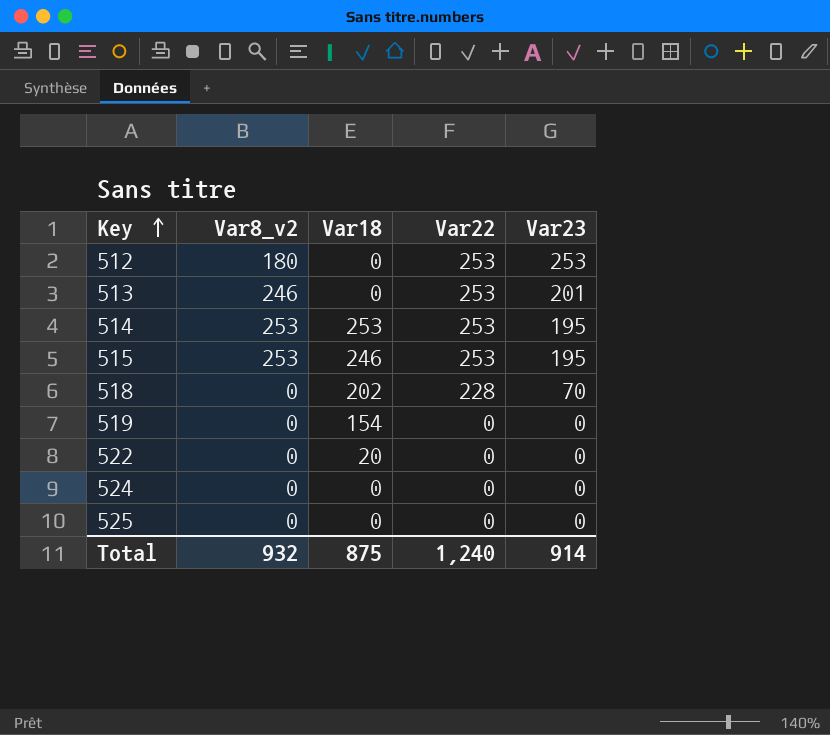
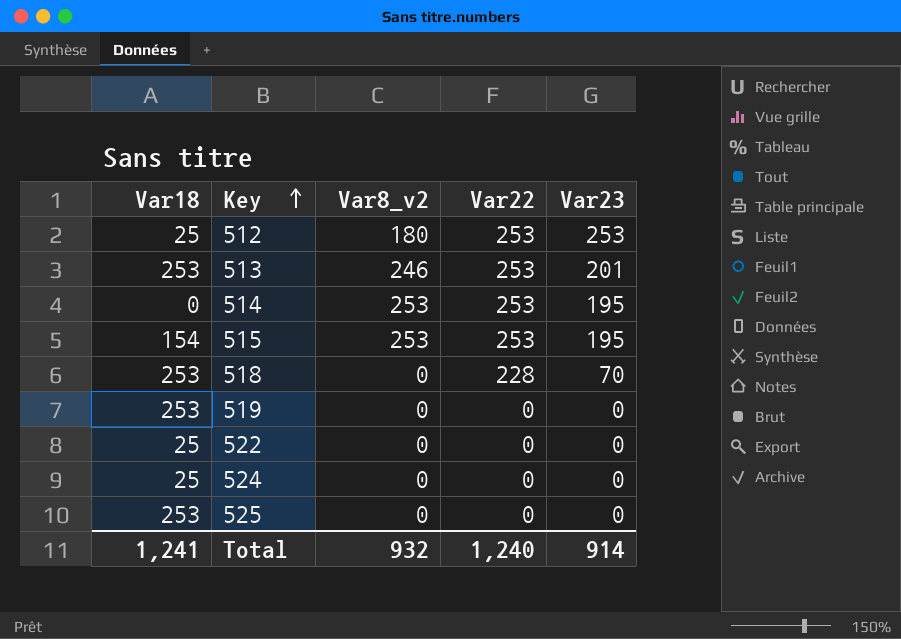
column Var18 | position: 3 -> 1
512 | Var18: 0 -> 25
513 | Var18: 0 -> 253
514 | Var18: 253 -> 0
515 | Var18: 246 -> 154
518 | Var18: 202 -> 253
519 | Var18: 154 -> 253
522 | Var18: 20 -> 25
524 | Var18: 0 -> 25
525 | Var18: 0 -> 253
Total | Var18: 875 -> 1,241

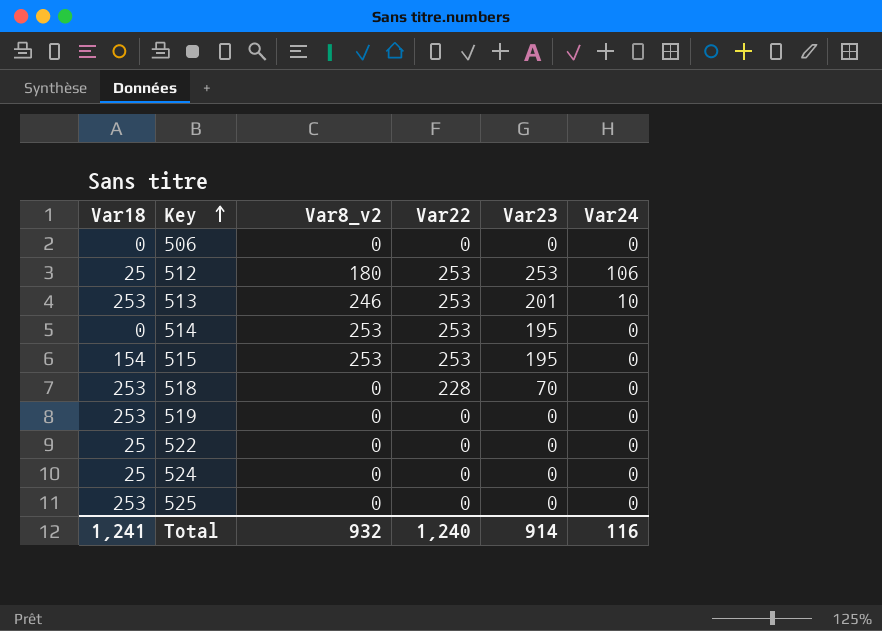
column Var24 | position: none -> 6
row 506: none -> 0 | 0 | 0 | 0 | 0

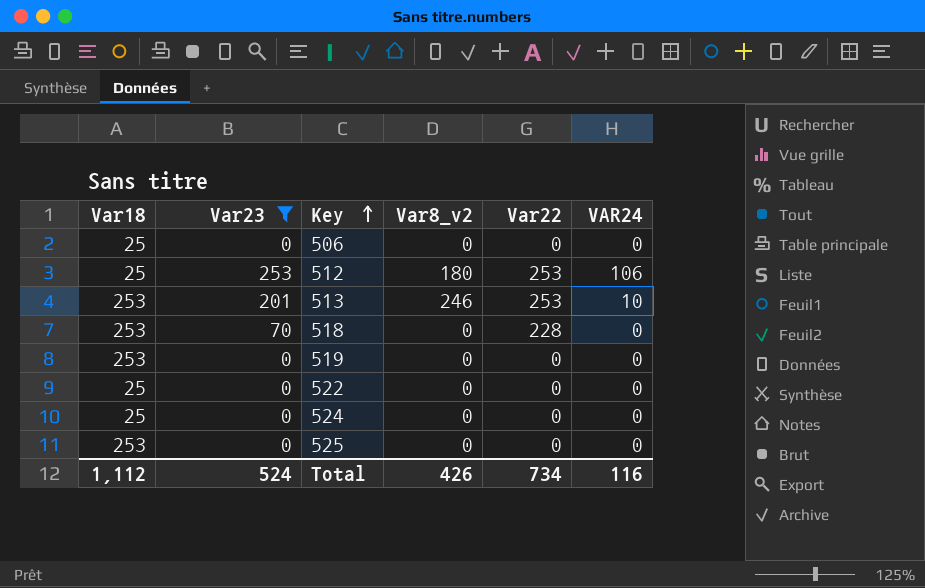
filter: none -> Var23 != 195
column Var23 | position: 5 -> 2
column name: Var24 -> VAR24
506 | Var18: 0 -> 25
Total | Var18: 1,241 -> 1,112
Total | Var23: 914 -> 524
Total | Var8_v2: 932 -> 426
Total | Var22: 1,240 -> 734

